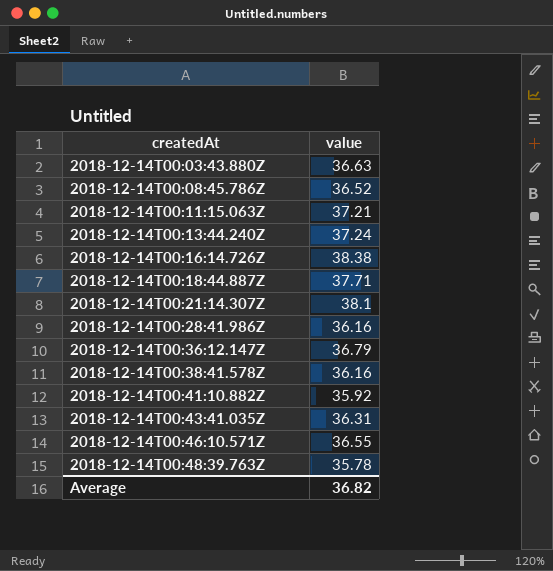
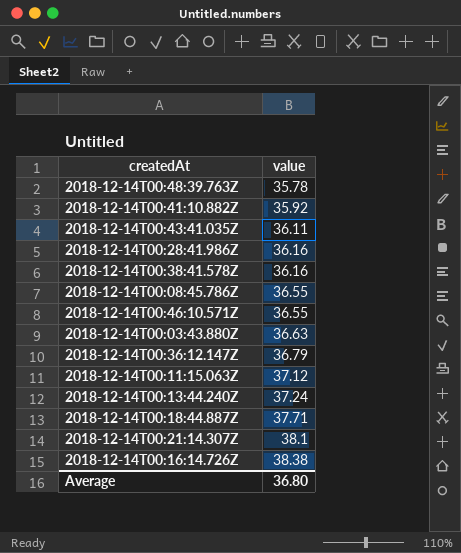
row order: createdAt ascending -> value ascending
2018-12-14T00:43:41.035Z | value: 36.31 -> 36.11
2018-12-14T00:08:45.786Z | value: 36.52 -> 36.55
2018-12-14T00:11:15.063Z | value: 37.21 -> 37.12
Average | value: 36.82 -> 36.80

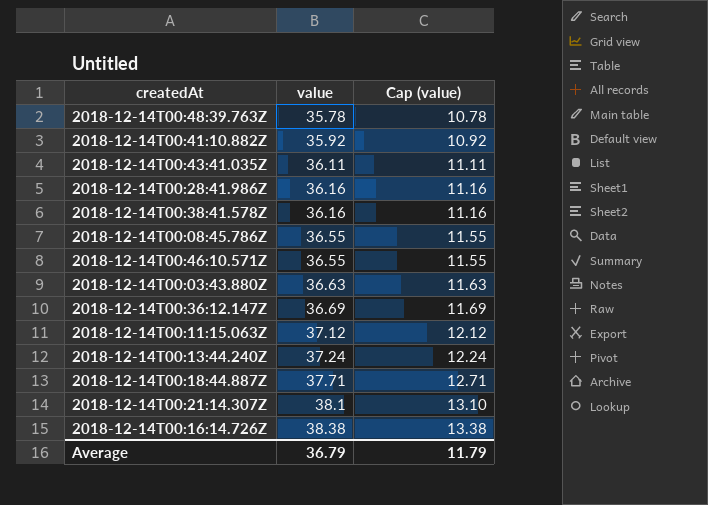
column Cap (value) | formula: none -> [value] - 25
2018-12-14T00:36:12.147Z | value: 36.79 -> 36.69
Average | value: 36.80 -> 36.79

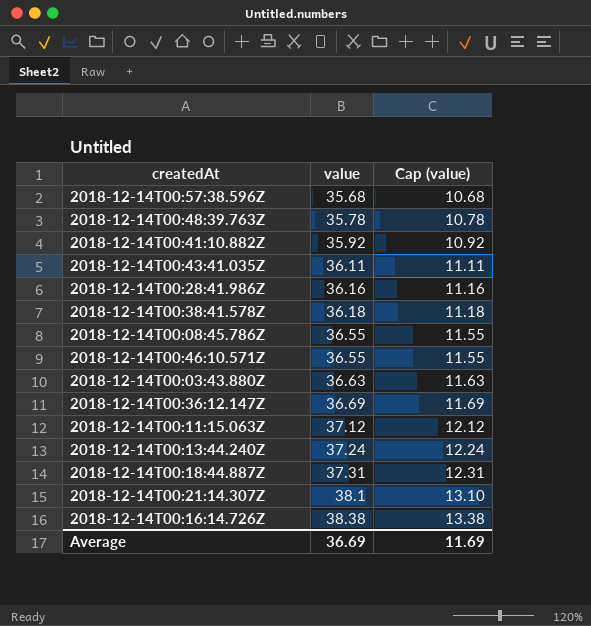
row 2018-12-14T00:57:38.596Z: none -> 35.68 | 10.68
2018-12-14T00:38:41.578Z | value: 36.16 -> 36.18
2018-12-14T00:38:41.578Z | Cap (value): 11.16 -> 11.18
2018-12-14T00:18:44.887Z | value: 37.71 -> 37.31
2018-12-14T00:18:44.887Z | Cap (value): 12.71 -> 12.31
Average | value: 36.79 -> 36.69
Average | Cap (value): 11.79 -> 11.69

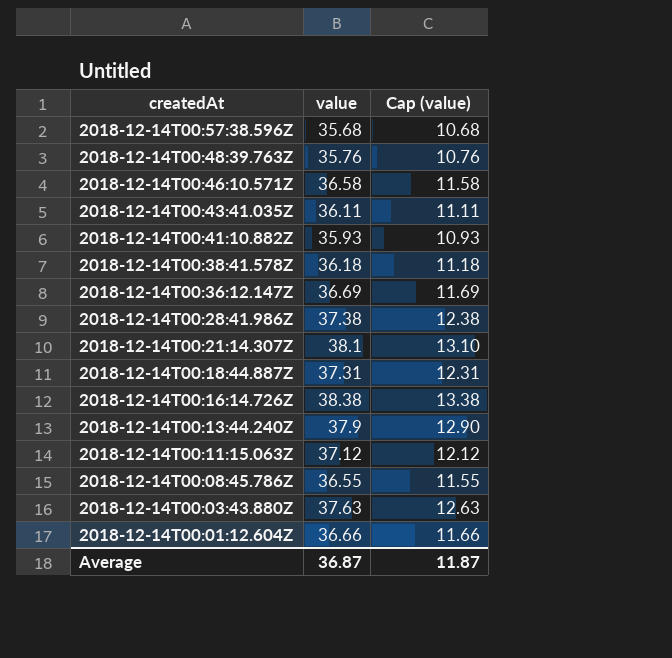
row order: value ascending -> createdAt descending
2018-12-14T00:48:39.763Z | value: 35.78 -> 35.76
2018-12-14T00:48:39.763Z | Cap (value): 10.78 -> 10.76
2018-12-14T00:46:10.571Z | value: 36.55 -> 36.58
2018-12-14T00:46:10.571Z | Cap (value): 11.55 -> 11.58
2018-12-14T00:41:10.882Z | value: 35.92 -> 35.93
2018-12-14T00:41:10.882Z | Cap (value): 10.92 -> 10.93
2018-12-14T00:28:41.986Z | value: 36.16 -> 37.38
2018-12-14T00:28:41.986Z | Cap (value): 11.16 -> 12.38
2018-12-14T00:13:44.240Z | value: 37.24 -> 37.9
2018-12-14T00:13:44.240Z | Cap (value): 12.24 -> 12.90
2018-12-14T00:03:43.880Z | value: 36.63 -> 37.63
2018-12-14T00:03:43.880Z | Cap (value): 11.63 -> 12.63
row 2018-12-14T00:01:12.604Z: none -> 36.66 | 11.66
Average | value: 36.69 -> 36.87
Average | Cap (value): 11.69 -> 11.87

